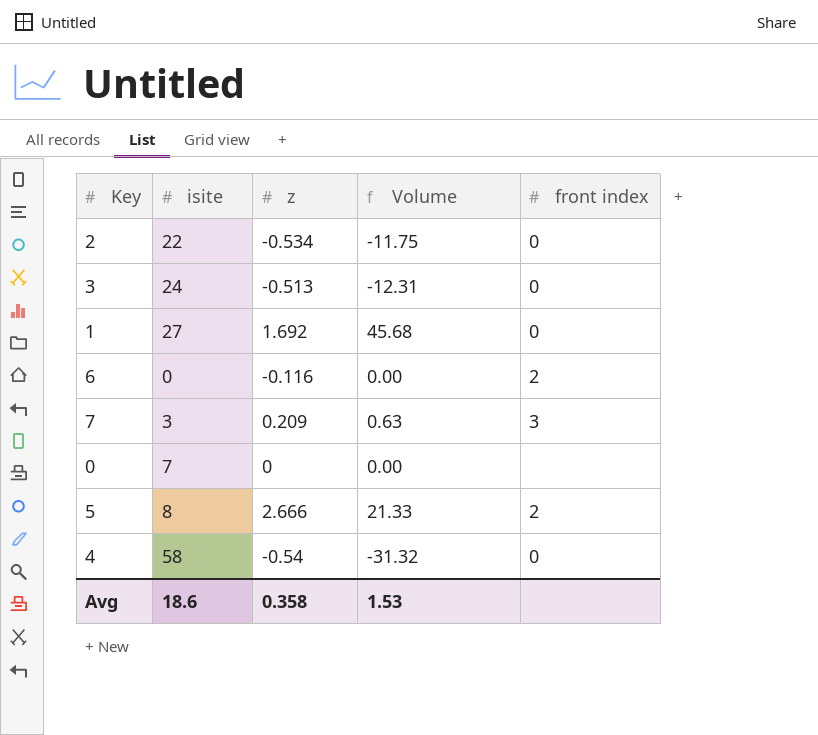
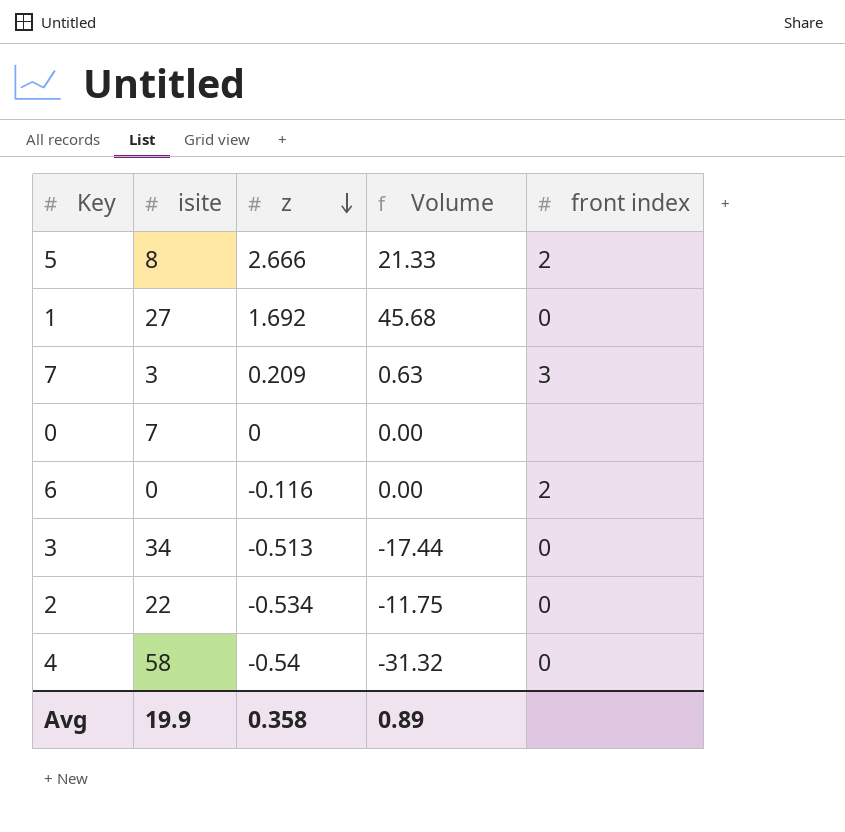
row order: none -> z descending
3 | isite: 24 -> 34
3 | Volume: -12.31 -> -17.44
Avg | isite: 18.6 -> 19.9
Avg | Volume: 1.53 -> 0.89

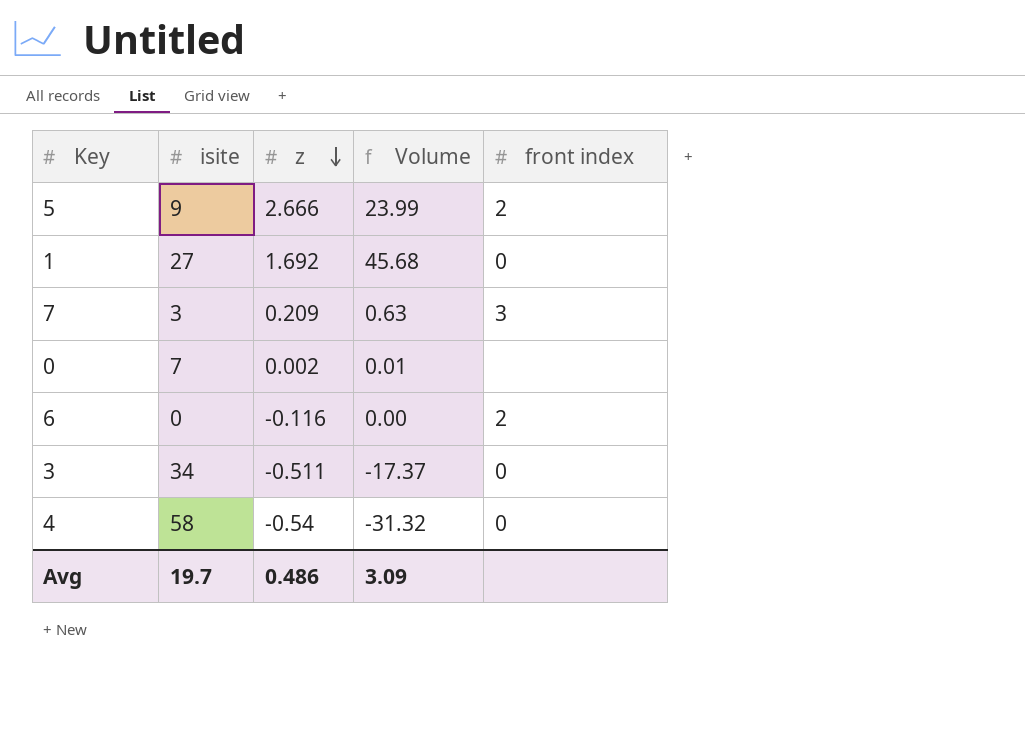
row 2: 22 | -0.534 | -11.75 | 0 -> none
5 | isite: 8 -> 9
5 | Volume: 21.33 -> 23.99
0 | z: 0 -> 0.002
0 | Volume: 0.00 -> 0.01
3 | z: -0.513 -> -0.511
3 | Volume: -17.44 -> -17.37
Avg | isite: 19.9 -> 19.7
Avg | z: 0.358 -> 0.486
Avg | Volume: 0.89 -> 3.09

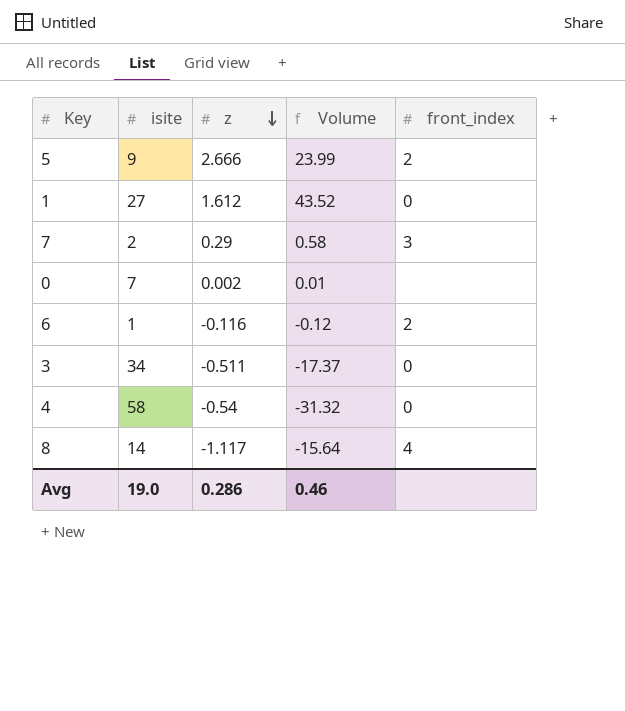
column name: front index -> front_index
1 | z: 1.692 -> 1.612
1 | Volume: 45.68 -> 43.52
7 | isite: 3 -> 2
7 | z: 0.209 -> 0.29
7 | Volume: 0.63 -> 0.58
6 | isite: 0 -> 1
6 | Volume: 0.00 -> -0.12
row 8: none -> 14 | -1.117 | -15.64 | 4
Avg | isite: 19.7 -> 19.0
Avg | z: 0.486 -> 0.286
Avg | Volume: 3.09 -> 0.46

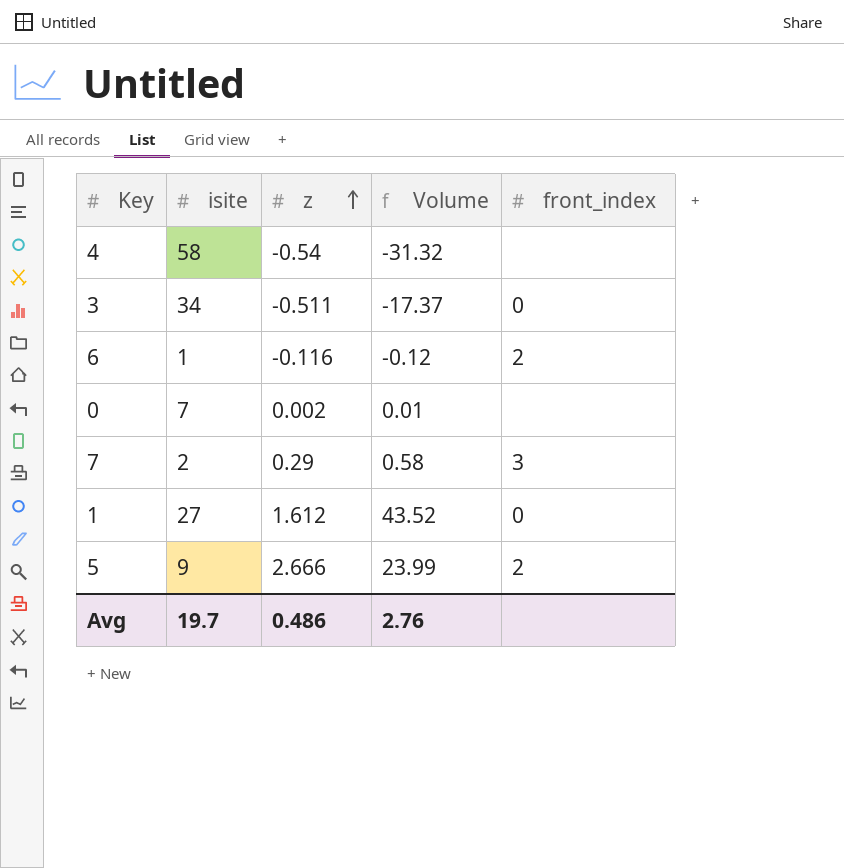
row order: z descending -> z ascending
row 8: 14 | -1.117 | -15.64 | 4 -> none
4 | front_index: 0 -> none
Avg | isite: 19.0 -> 19.7
Avg | z: 0.286 -> 0.486
Avg | Volume: 0.46 -> 2.76

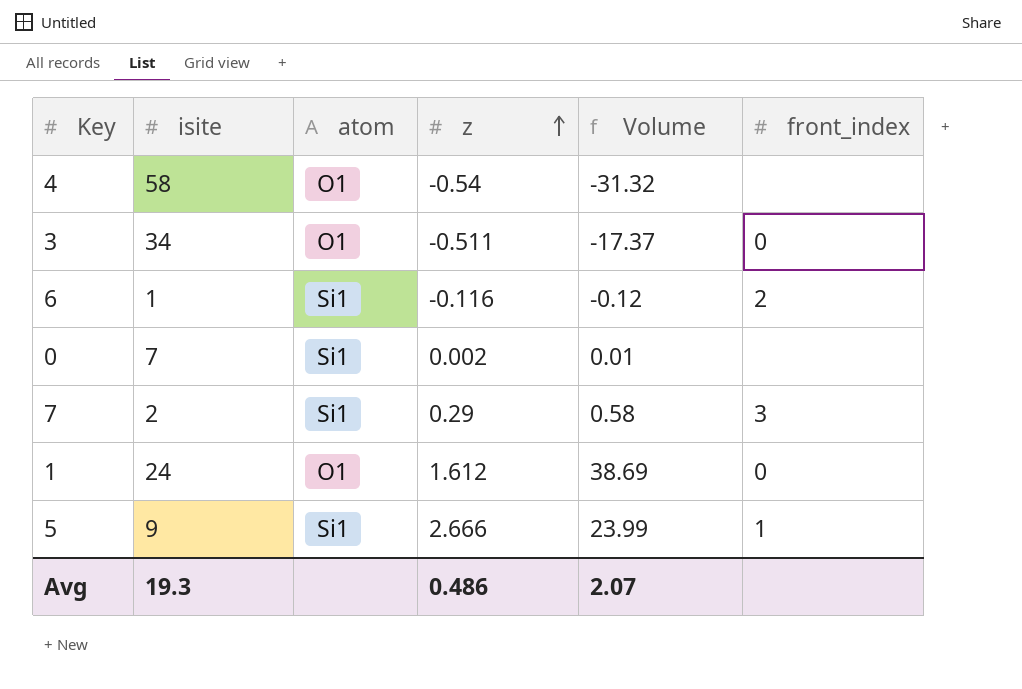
column atom | position: none -> 3
1 | isite: 27 -> 24
1 | Volume: 43.52 -> 38.69
5 | front_index: 2 -> 1
Avg | isite: 19.7 -> 19.3
Avg | Volume: 2.76 -> 2.07

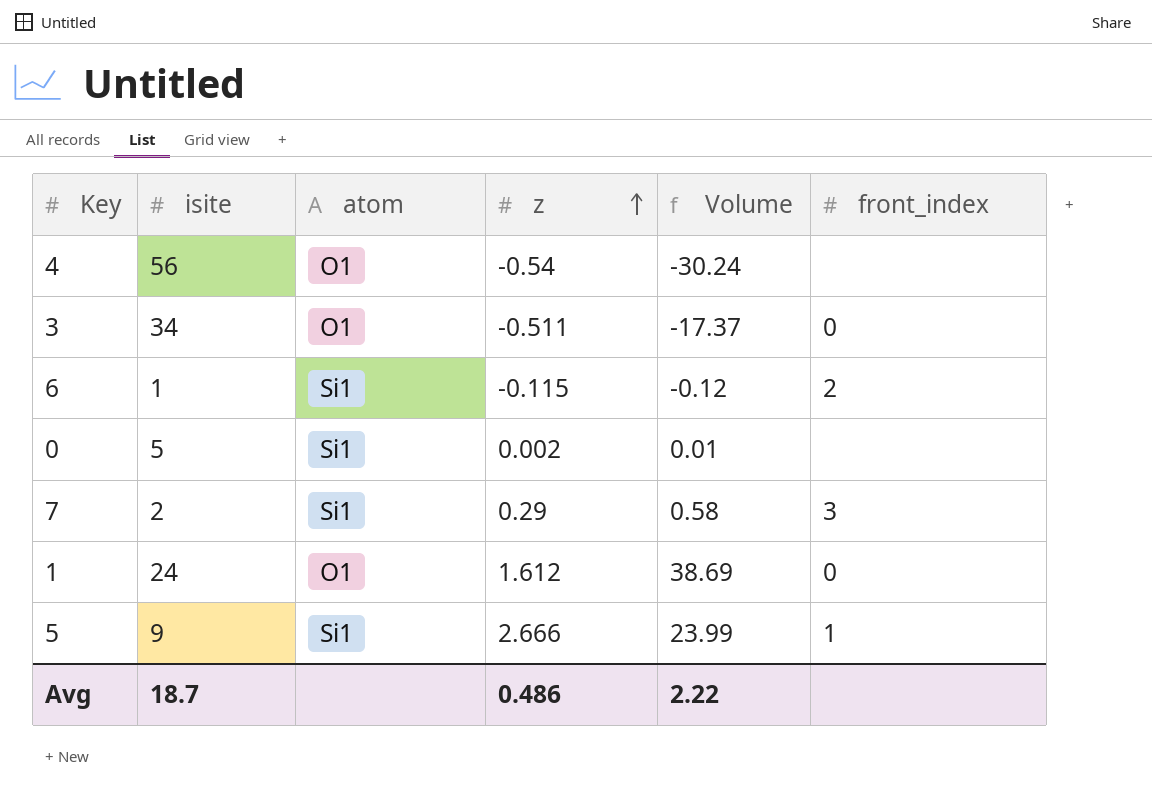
4 | isite: 58 -> 56
4 | Volume: -31.32 -> -30.24
6 | z: -0.116 -> -0.115
0 | isite: 7 -> 5
Avg | isite: 19.3 -> 18.7
Avg | Volume: 2.07 -> 2.22

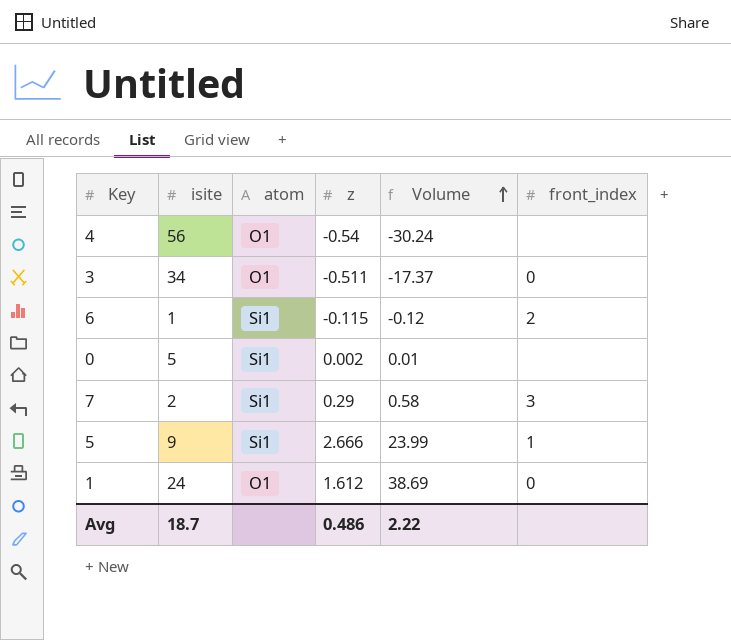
row order: z ascending -> Volume ascending

